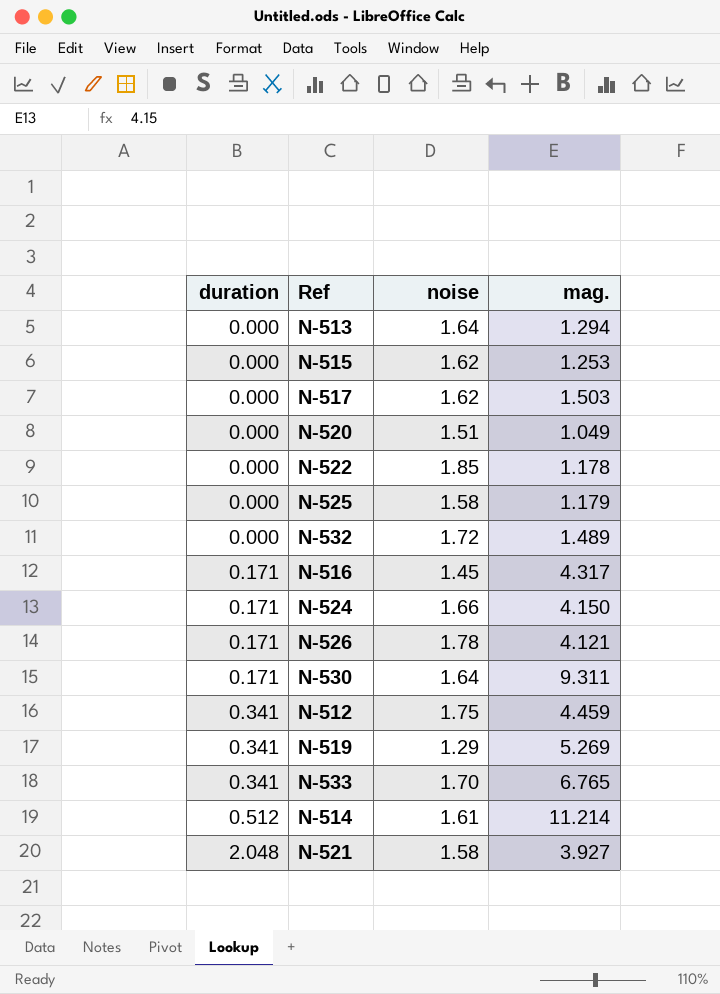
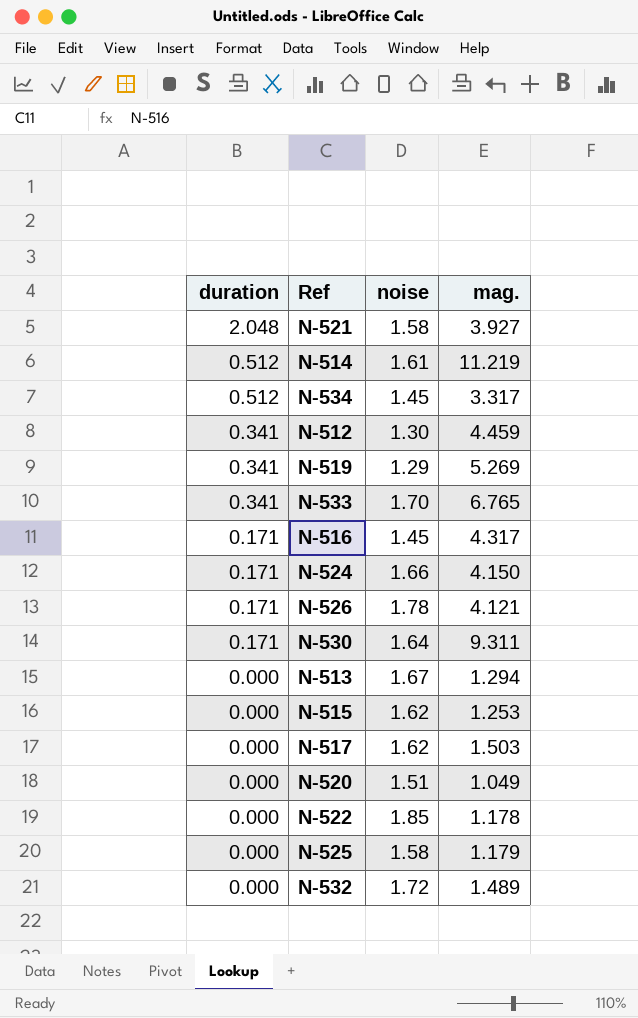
row order: duration ascending -> duration descending
N-514 | mag.: 11.214 -> 11.219
row N-534: none -> 0.512 | 1.45 | 3.317
N-512 | noise: 1.75 -> 1.30
N-513 | noise: 1.64 -> 1.67

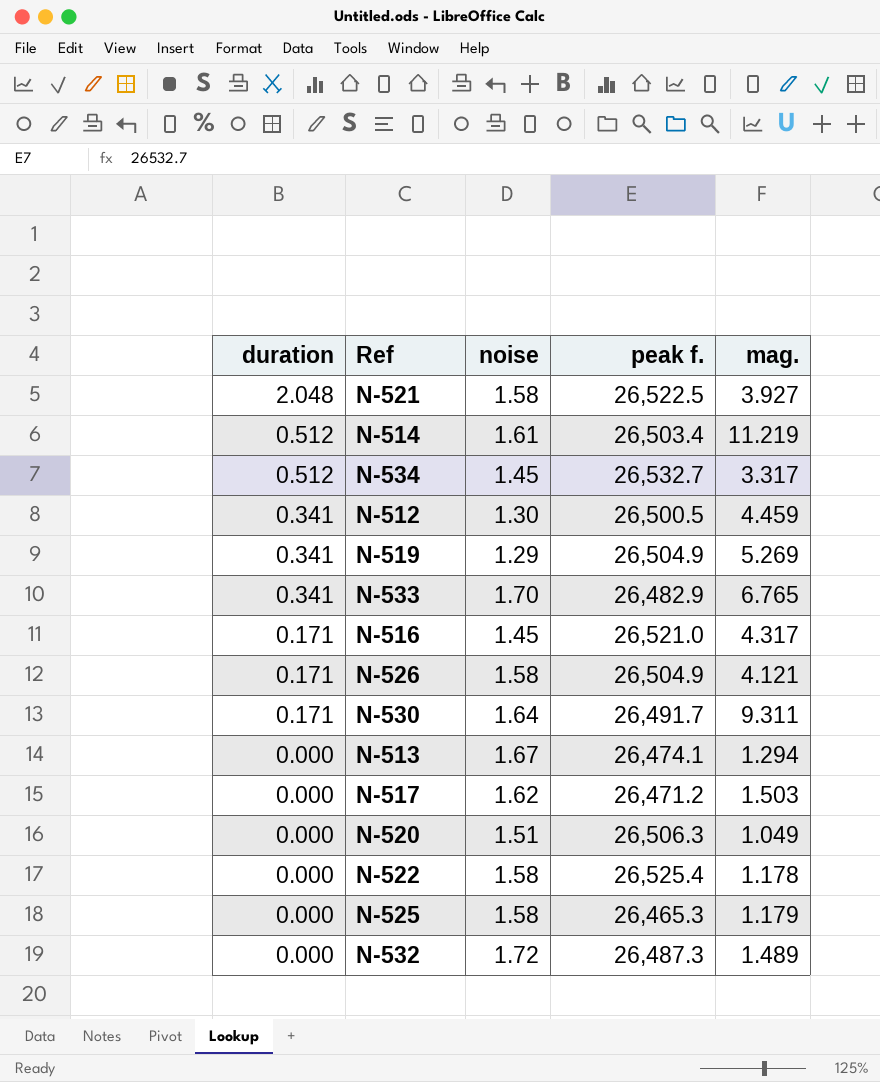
column peak f. | position: none -> 4
row N-524: 0.171 | 1.66 | 4.150 -> none
row N-515: 0.000 | 1.62 | 1.253 -> none
N-526 | noise: 1.78 -> 1.58
N-522 | noise: 1.85 -> 1.58

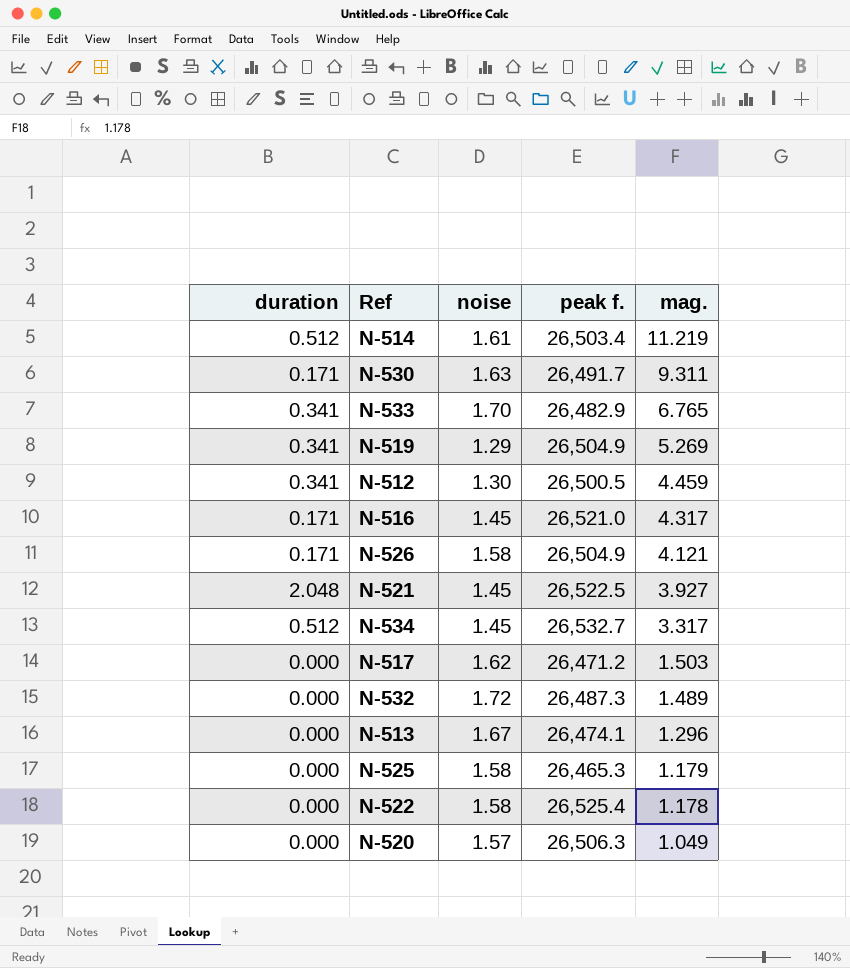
row order: duration descending -> mag. descending
N-530 | noise: 1.64 -> 1.63
N-521 | noise: 1.58 -> 1.45
N-513 | mag.: 1.294 -> 1.296
N-520 | noise: 1.51 -> 1.57

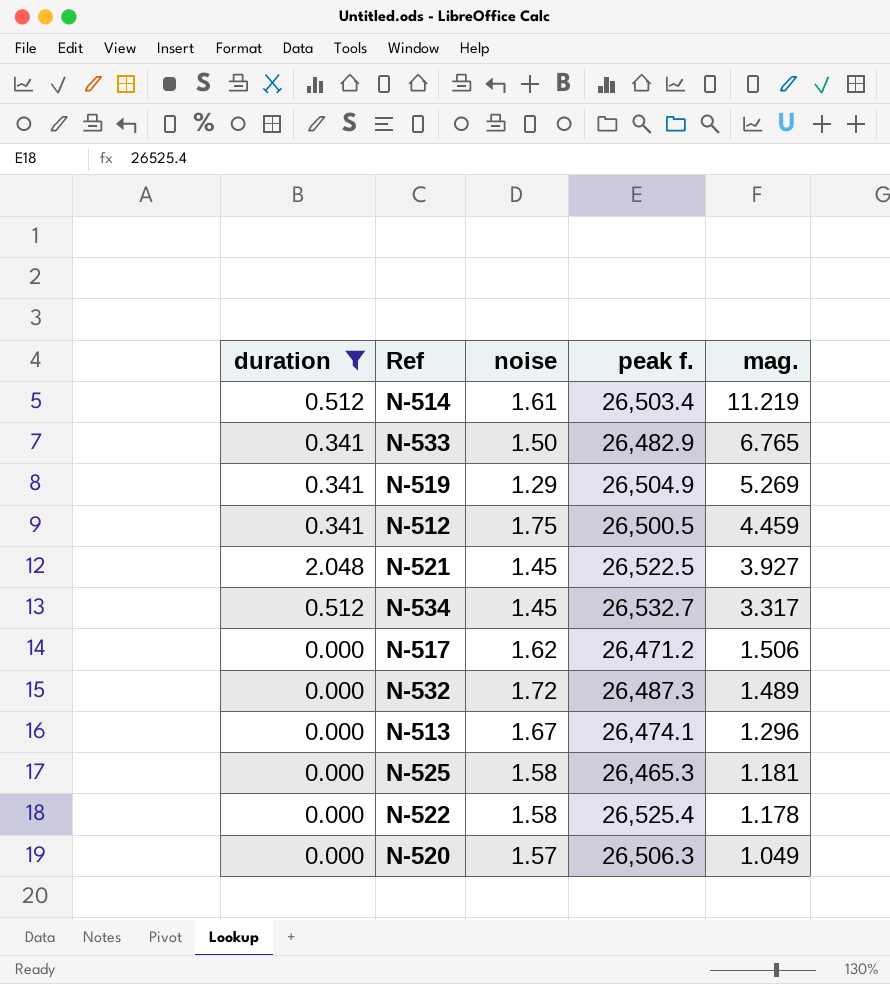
filter: none -> duration != 0.171
N-533 | noise: 1.70 -> 1.50
N-512 | noise: 1.30 -> 1.75
N-517 | mag.: 1.503 -> 1.506
N-525 | mag.: 1.179 -> 1.181

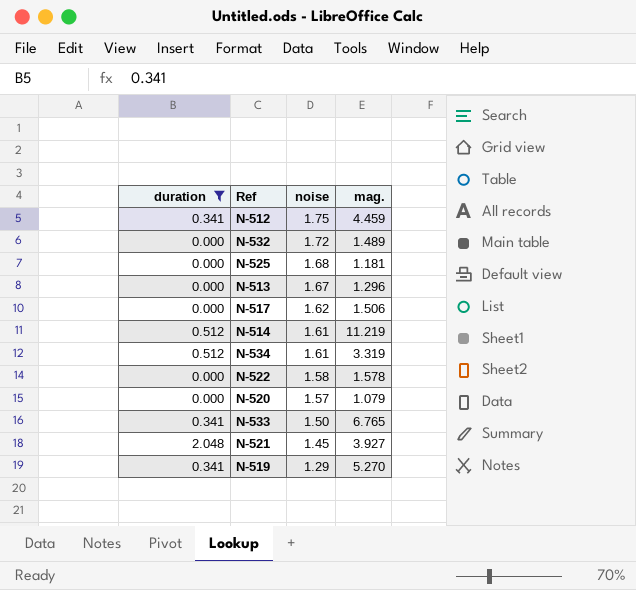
row order: mag. descending -> noise descending
column peak f. | position: 4 -> none
N-525 | noise: 1.58 -> 1.68
N-534 | noise: 1.45 -> 1.61
N-534 | mag.: 3.317 -> 3.319
N-522 | mag.: 1.178 -> 1.578
N-520 | mag.: 1.049 -> 1.079
N-519 | mag.: 5.269 -> 5.270

